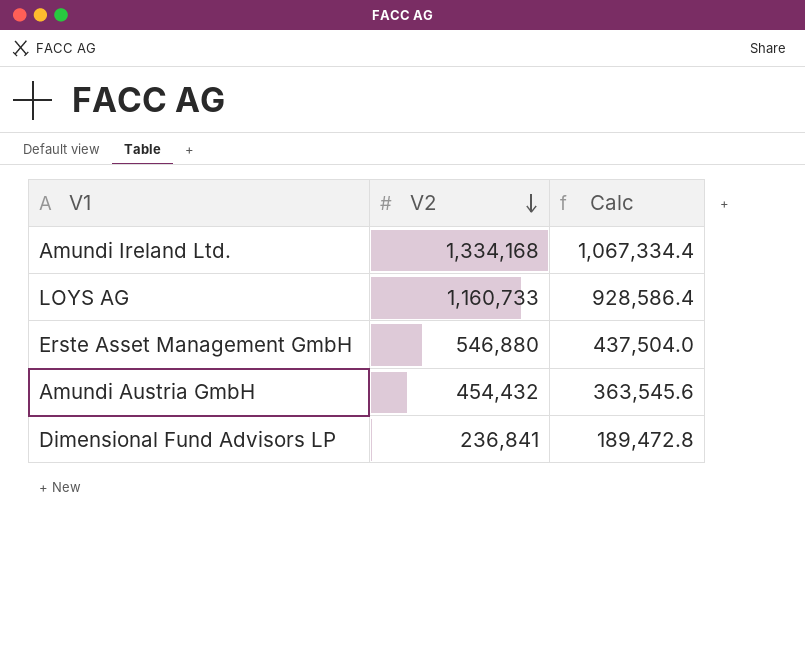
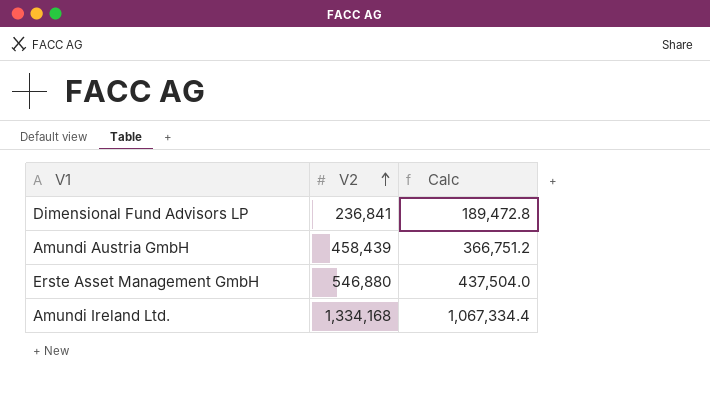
row order: V2 descending -> V2 ascending
row LOYS AG: 1,160,733 | 928,586.4 -> none
Amundi Austria GmbH | V2: 454,432 -> 458,439
Amundi Austria GmbH | Calc: 363,545.6 -> 366,751.2

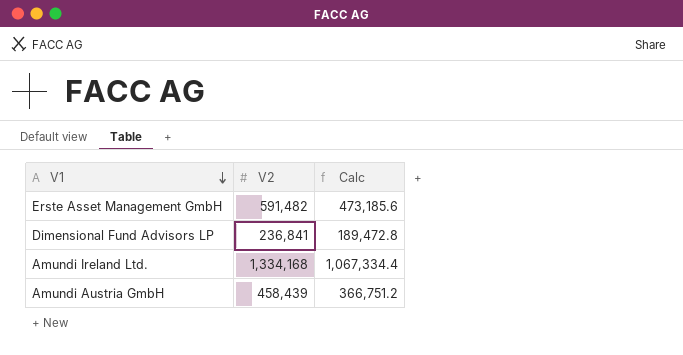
row order: V2 ascending -> V1 descending
Erste Asset Management GmbH | V2: 546,880 -> 591,482
Erste Asset Management GmbH | Calc: 437,504.0 -> 473,185.6

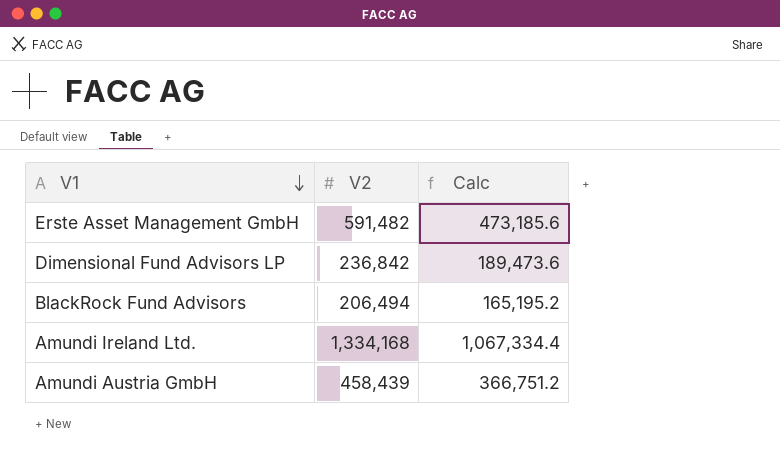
Dimensional Fund Advisors LP | V2: 236,841 -> 236,842
Dimensional Fund Advisors LP | Calc: 189,472.8 -> 189,473.6
row BlackRock Fund Advisors: none -> 206,494 | 165,195.2

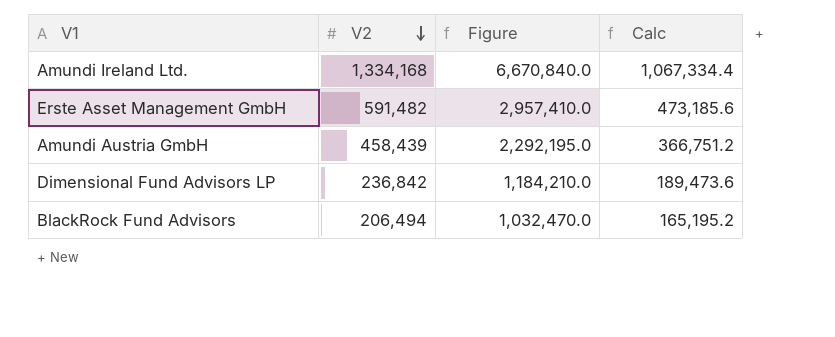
row order: V1 descending -> V2 descending
column Figure | formula: none -> [V2] * 5

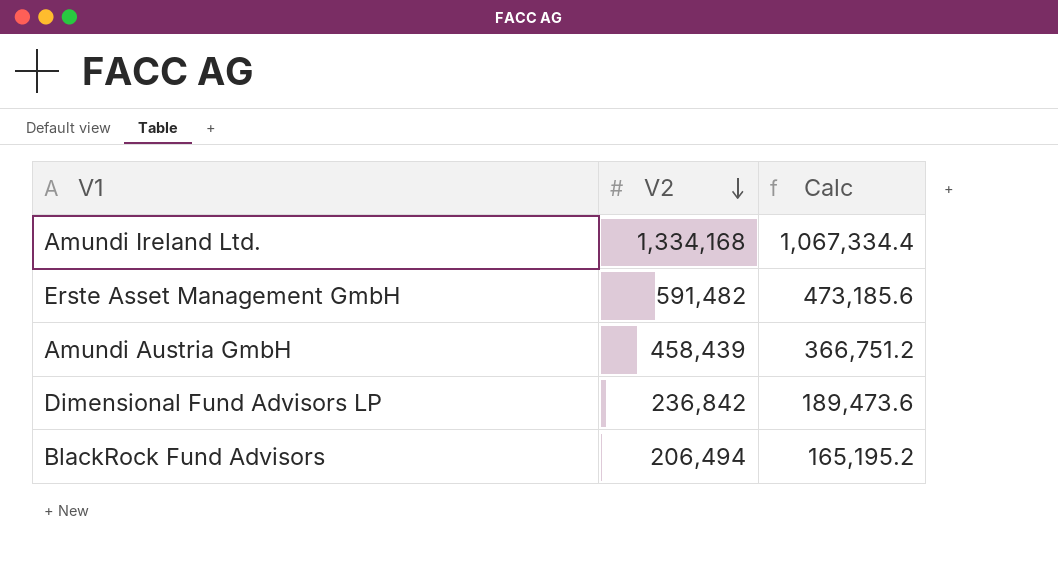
column Figure | formula: [V2] * 5 -> none

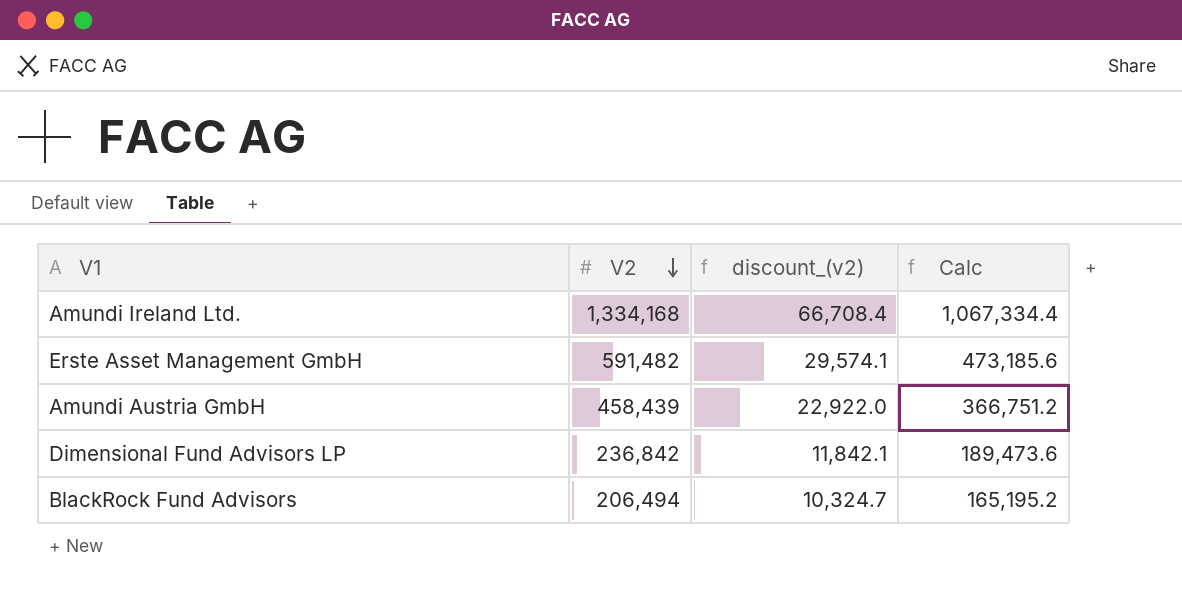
column discount_(v2) | formula: none -> [V2] * 0.05

